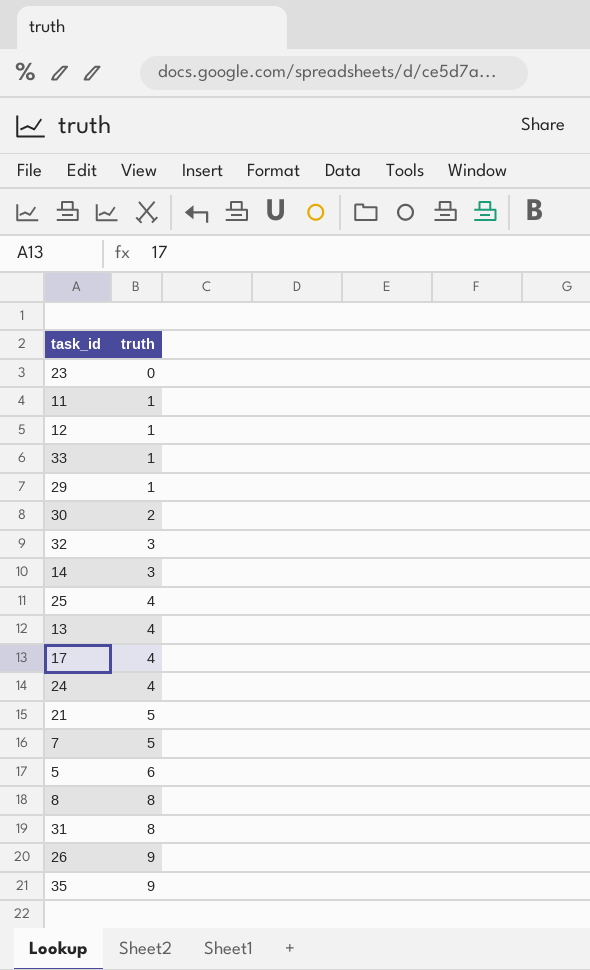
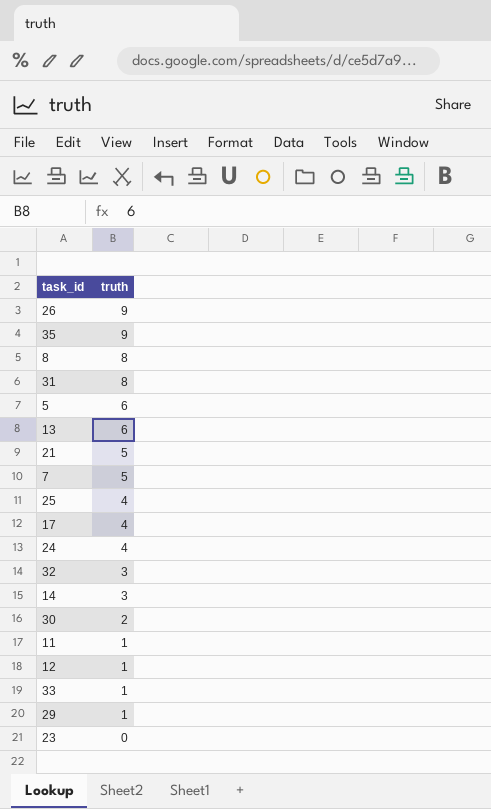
row order: truth ascending -> truth descending
13 | truth: 4 -> 6

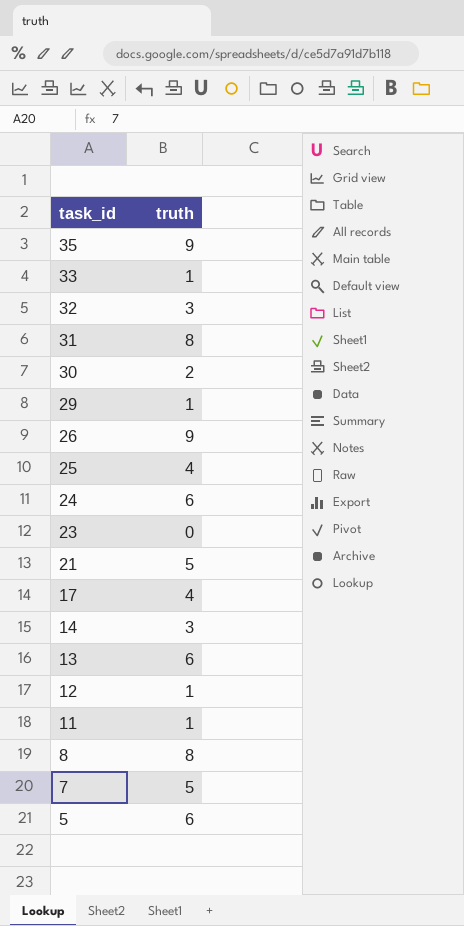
row order: truth descending -> task_id descending
24 | truth: 4 -> 6

